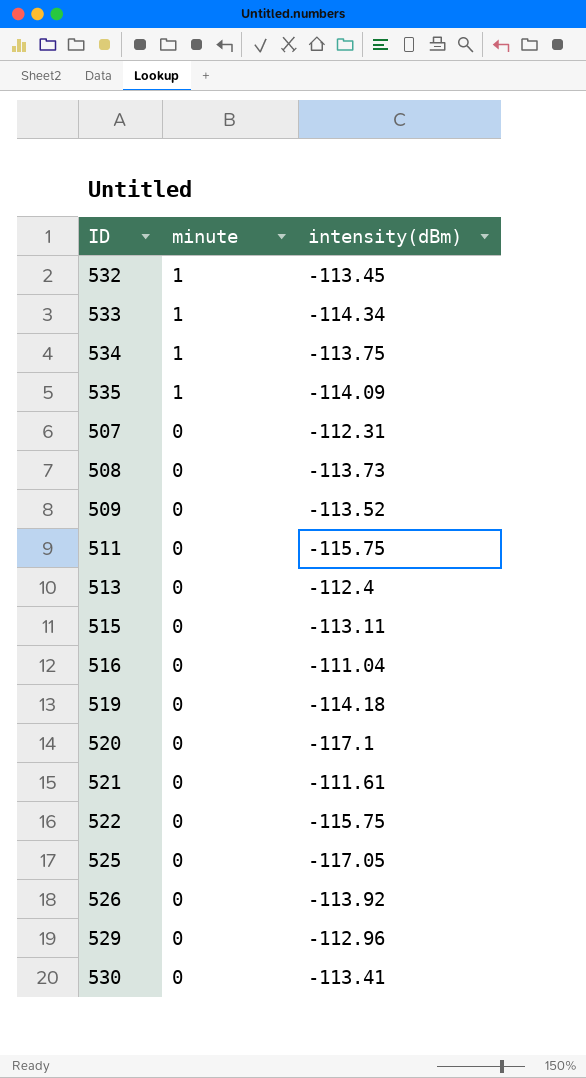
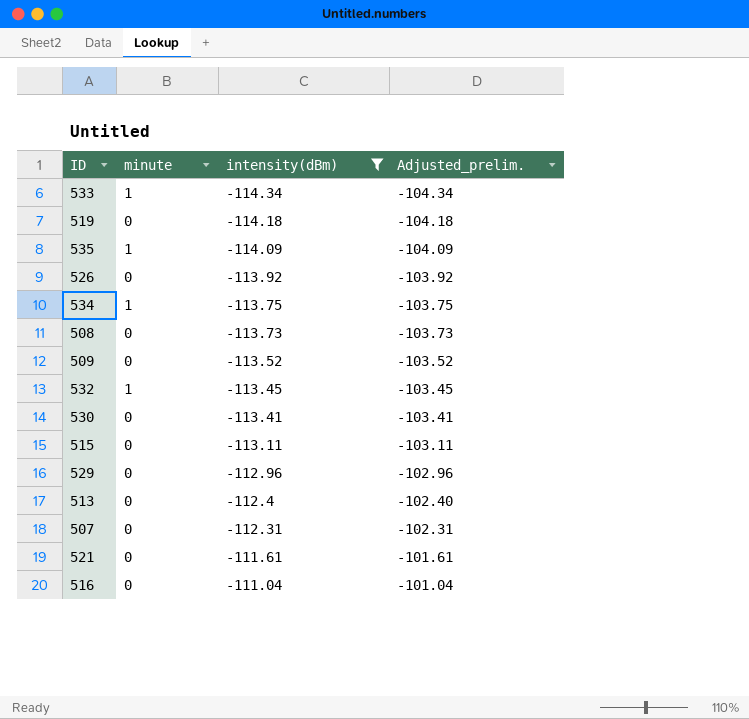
filter: none -> intensity(dBm) >= -114.34
row order: minute descending -> intensity(dBm) ascending
column Adjusted_prelim. | formula: none -> [intensity(dBm)] + 10

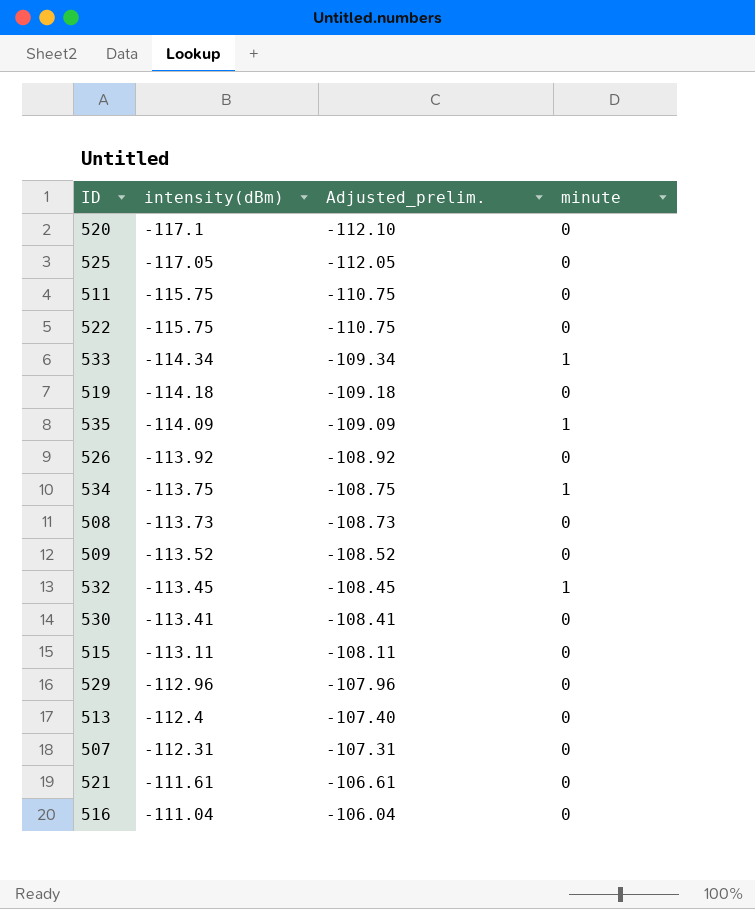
filter: intensity(dBm) >= -114.34 -> none
column Adjusted_prelim. | formula: [intensity(dBm)] + 10 -> [intensity(dBm)] + 5
column minute | position: 2 -> 4

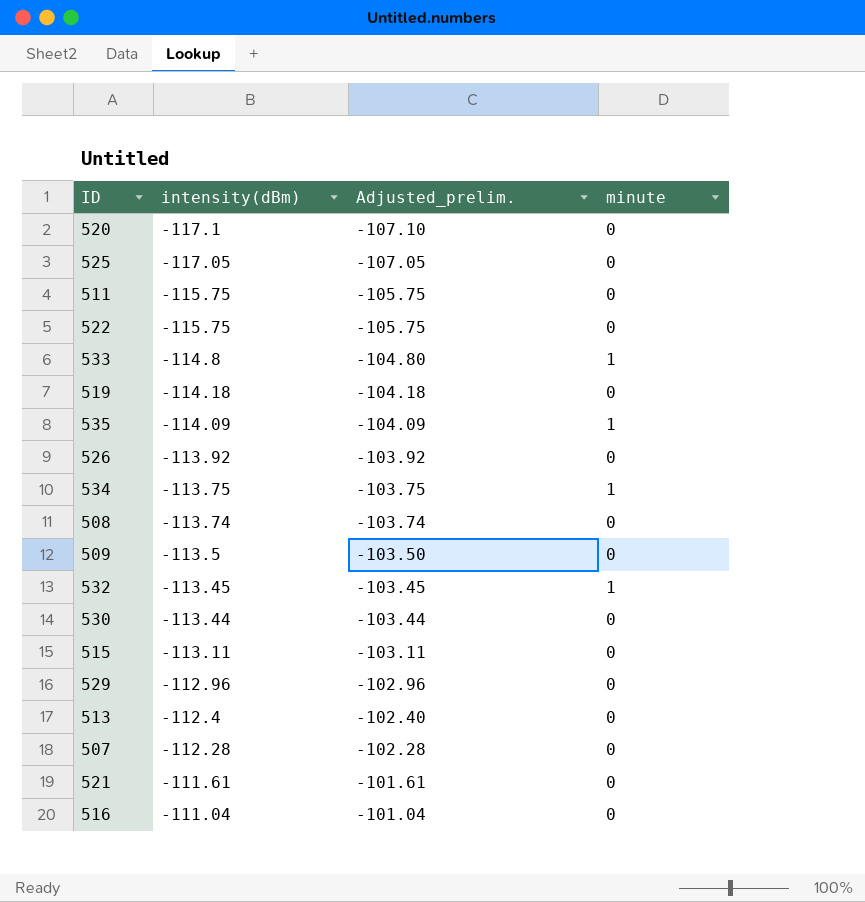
column Adjusted_prelim. | formula: [intensity(dBm)] + 5 -> [intensity(dBm)] + 10
533 | intensity(dBm): -114.34 -> -114.8
508 | intensity(dBm): -113.73 -> -113.74
509 | intensity(dBm): -113.52 -> -113.5
530 | intensity(dBm): -113.41 -> -113.44
507 | intensity(dBm): -112.31 -> -112.28

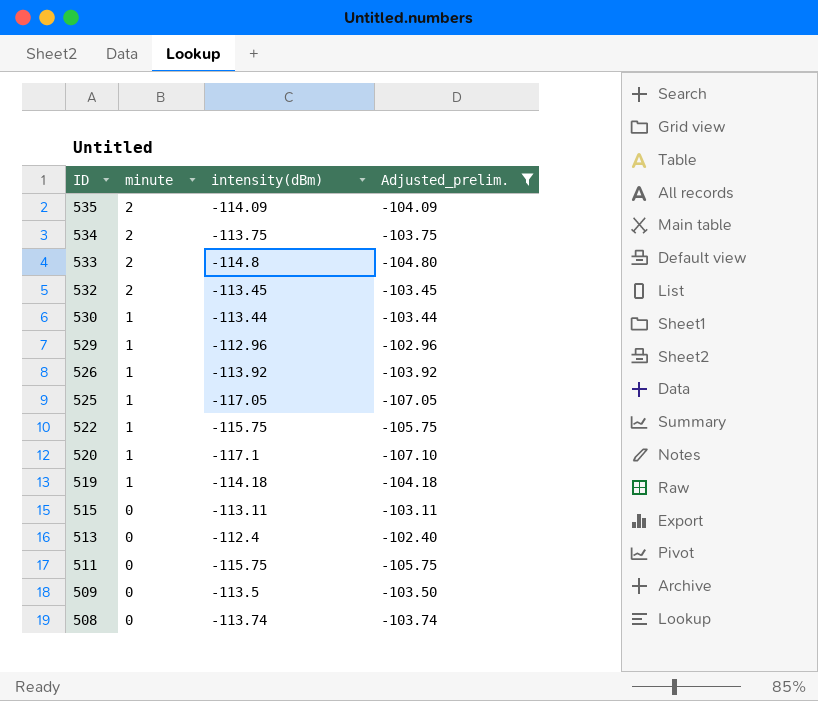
filter: none -> Adjusted_prelim. <= -102.40
row order: intensity(dBm) ascending -> ID descending
column minute | position: 4 -> 2
535 | minute: 1 -> 2
534 | minute: 1 -> 2
533 | minute: 1 -> 2
532 | minute: 1 -> 2
530 | minute: 0 -> 1
529 | minute: 0 -> 1
526 | minute: 0 -> 1
525 | minute: 0 -> 1
522 | minute: 0 -> 1
520 | minute: 0 -> 1
519 | minute: 0 -> 1

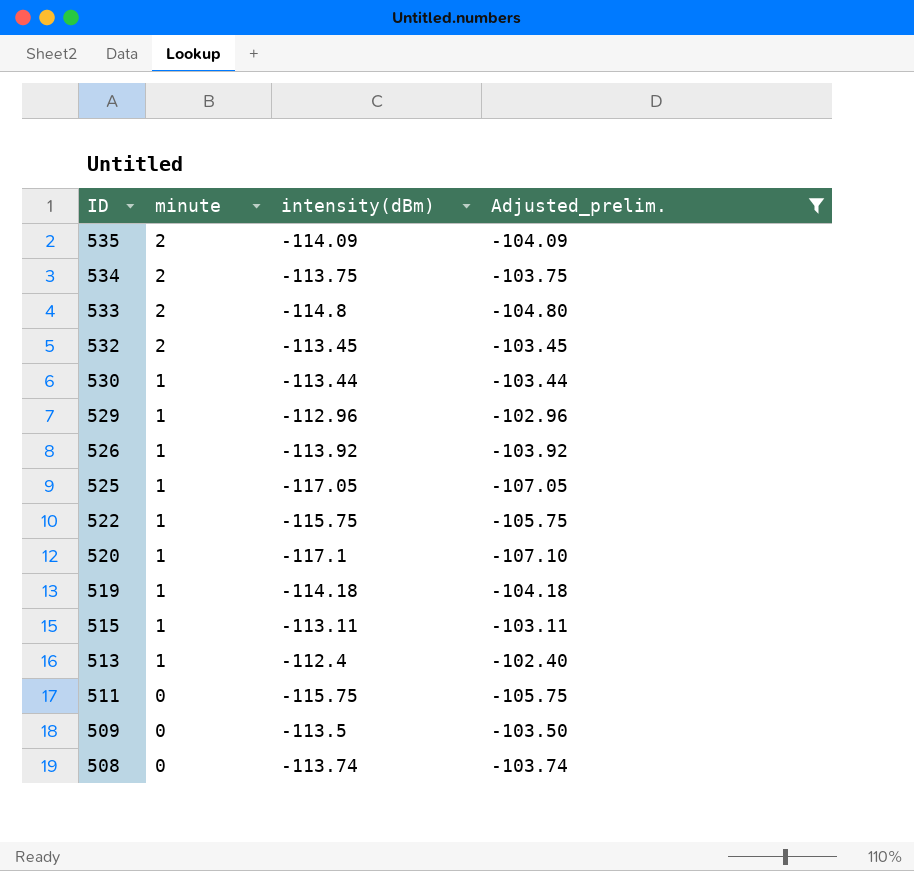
515 | minute: 0 -> 1
513 | minute: 0 -> 1

